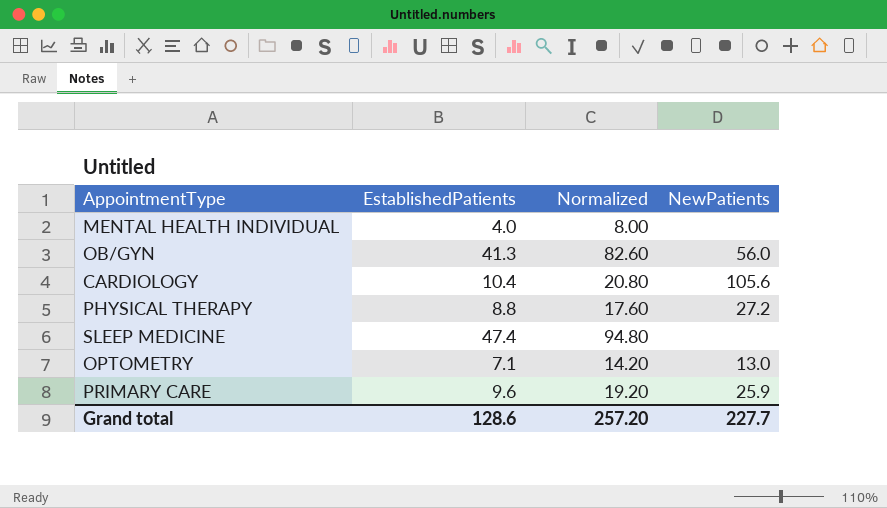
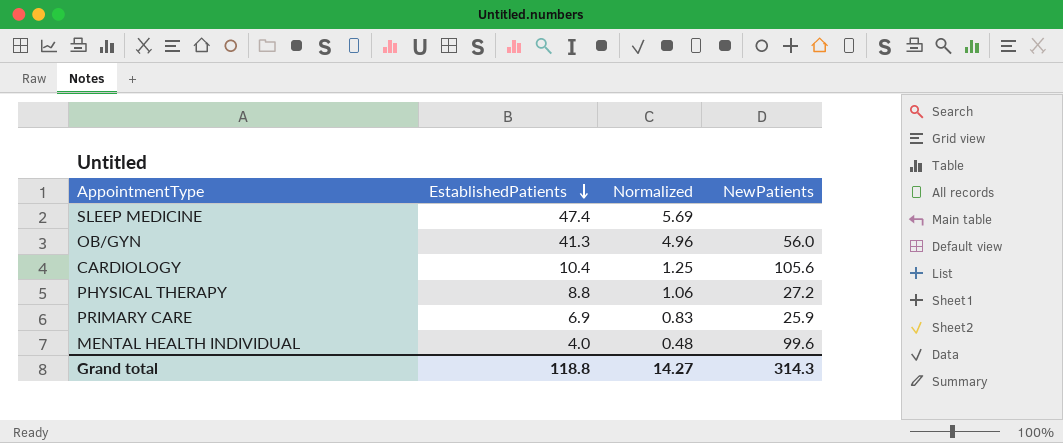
row order: none -> EstablishedPatients descending
column Normalized | formula: [EstablishedPatients] * 2 -> [EstablishedPatients] * 0.12
row OPTOMETRY: 7.1 | 14.20 | 13.0 -> none
PRIMARY CARE | EstablishedPatients: 9.6 -> 6.9
MENTAL HEALTH INDIVIDUAL | NewPatients: none -> 99.6
Grand total | EstablishedPatients: 128.6 -> 118.8
Grand total | Normalized: 257.20 -> 14.27
Grand total | NewPatients: 227.7 -> 314.3

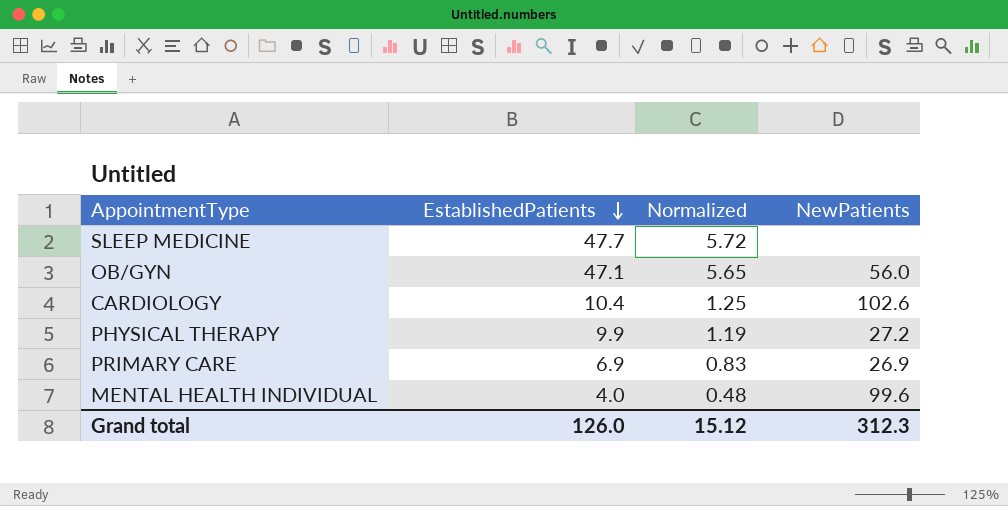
SLEEP MEDICINE | EstablishedPatients: 47.4 -> 47.7
SLEEP MEDICINE | Normalized: 5.69 -> 5.72
OB/GYN | EstablishedPatients: 41.3 -> 47.1
OB/GYN | Normalized: 4.96 -> 5.65
CARDIOLOGY | NewPatients: 105.6 -> 102.6
PHYSICAL THERAPY | EstablishedPatients: 8.8 -> 9.9
PHYSICAL THERAPY | Normalized: 1.06 -> 1.19
PRIMARY CARE | NewPatients: 25.9 -> 26.9
Grand total | EstablishedPatients: 118.8 -> 126.0
Grand total | Normalized: 14.27 -> 15.12
Grand total | NewPatients: 314.3 -> 312.3

